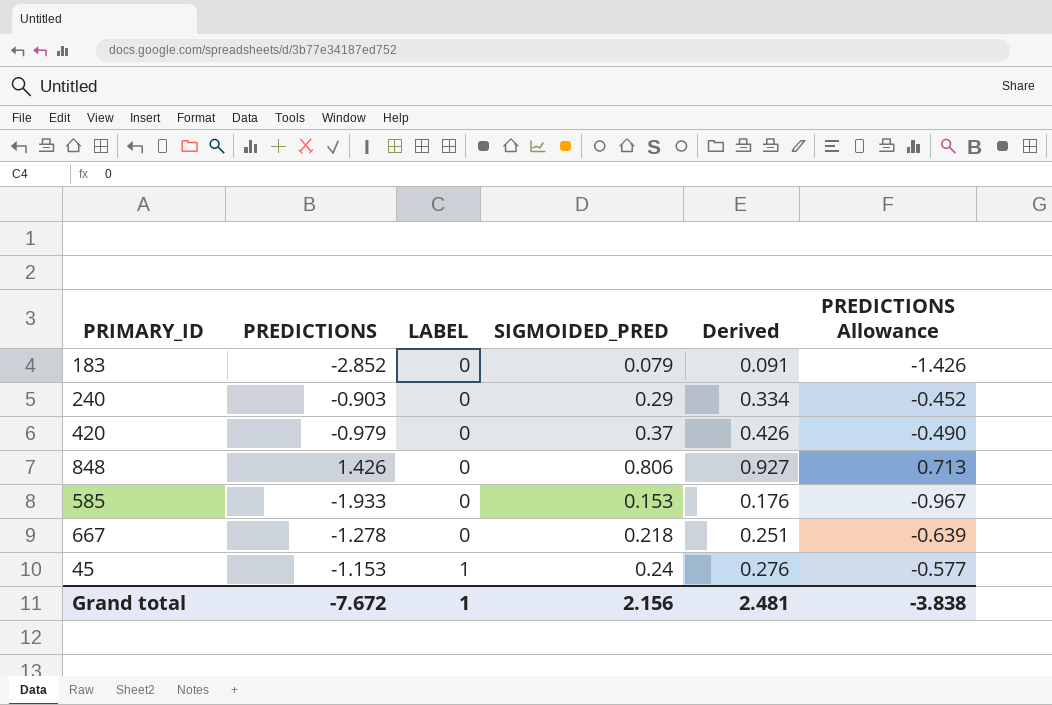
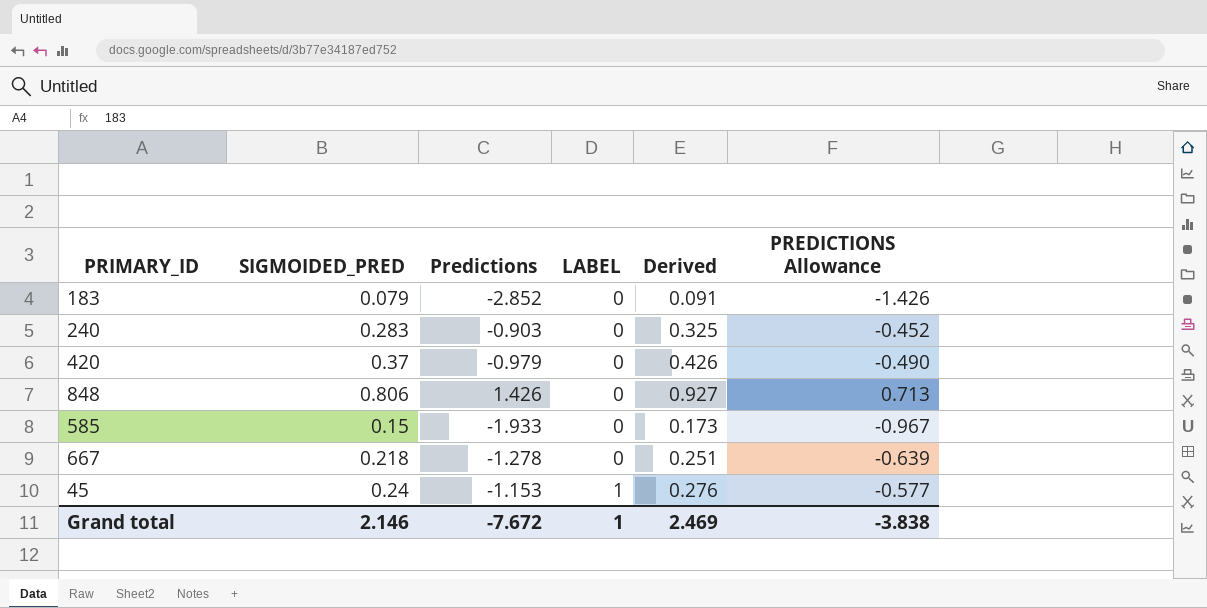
column SIGMOIDED_PRED | position: 4 -> 2
column name: PREDICTIONS -> Predictions
240 | SIGMOIDED_PRED: 0.29 -> 0.283
240 | Derived: 0.334 -> 0.325
585 | SIGMOIDED_PRED: 0.153 -> 0.15
585 | Derived: 0.176 -> 0.173
Grand total | SIGMOIDED_PRED: 2.156 -> 2.146
Grand total | Derived: 2.481 -> 2.469

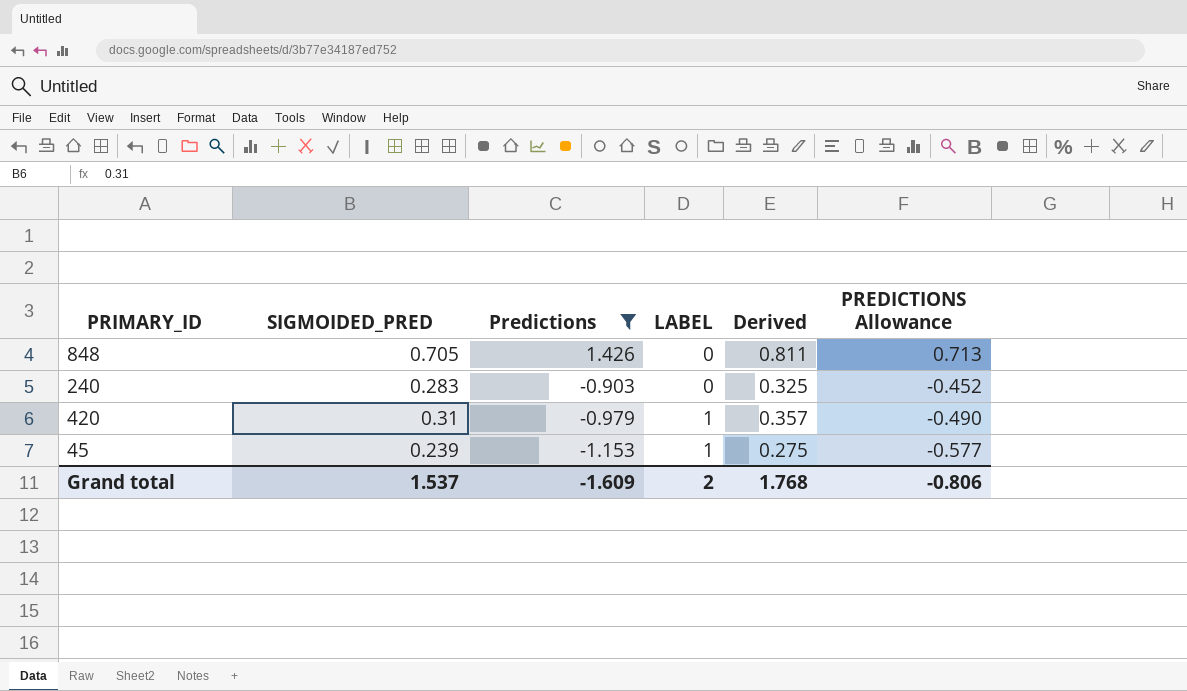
filter: none -> Predictions >= -1.153
row order: LABEL ascending -> Predictions descending
848 | SIGMOIDED_PRED: 0.806 -> 0.705
848 | Derived: 0.927 -> 0.811
420 | SIGMOIDED_PRED: 0.37 -> 0.31
420 | LABEL: 0 -> 1
420 | Derived: 0.426 -> 0.357
45 | SIGMOIDED_PRED: 0.24 -> 0.239
45 | Derived: 0.276 -> 0.275
Grand total | SIGMOIDED_PRED: 2.146 -> 1.537
Grand total | Predictions: -7.672 -> -1.609
Grand total | LABEL: 1 -> 2
Grand total | Derived: 2.469 -> 1.768
Grand total | PREDICTIONS Allowance: -3.838 -> -0.806

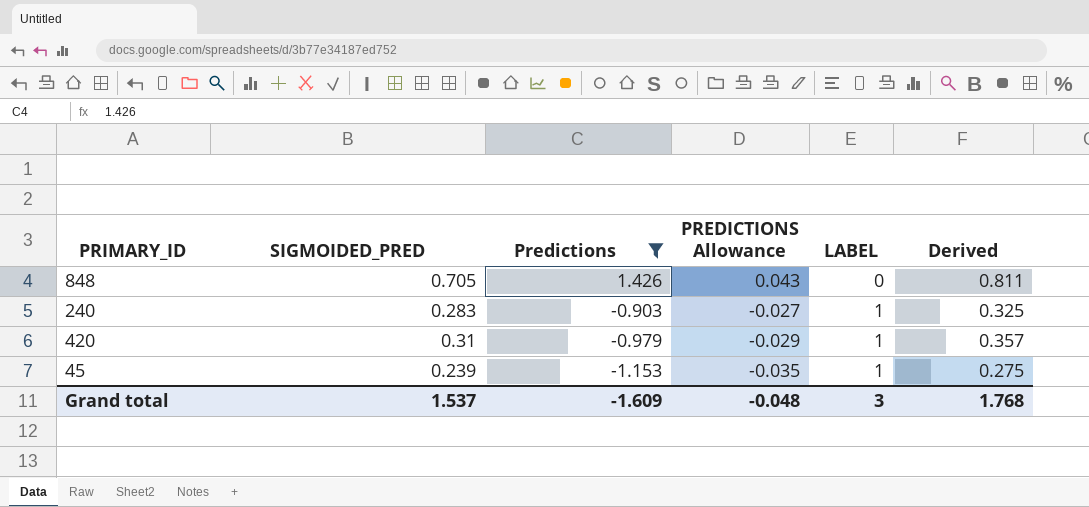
column PREDICTIONS Allowance | formula: [Predictions] * 0.5 -> [Predictions] * 0.03
column PREDICTIONS Allowance | position: 6 -> 4
240 | LABEL: 0 -> 1
Grand total | PREDICTIONS Allowance: -0.806 -> -0.048
Grand total | LABEL: 2 -> 3

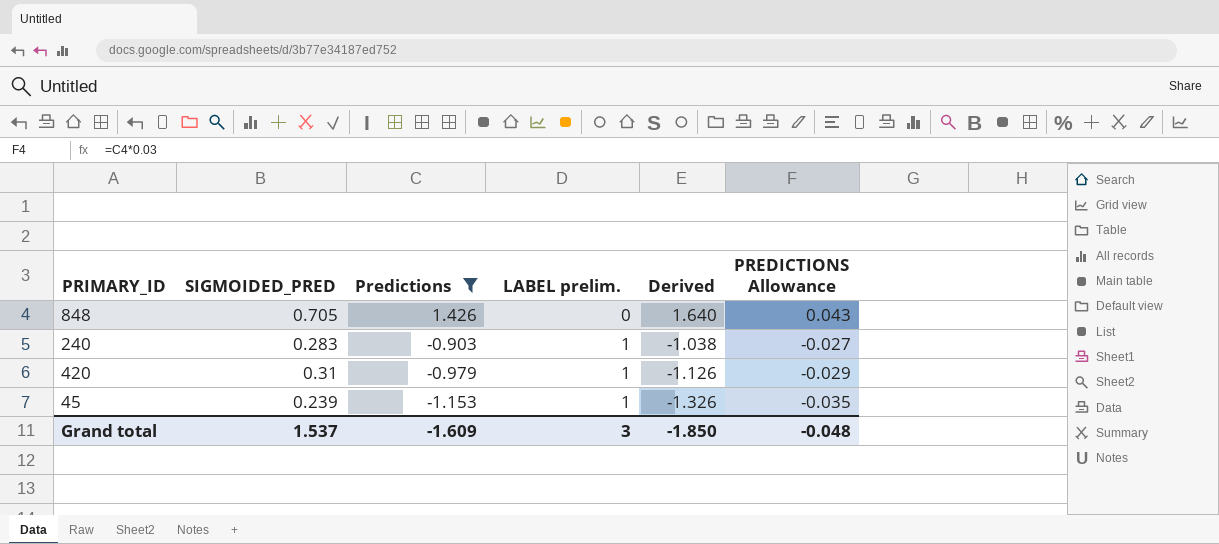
column name: LABEL -> LABEL prelim.
column Derived | formula: [SIGMOIDED_PRED] * 1.15 -> [Predictions] * 1.15
column PREDICTIONS Allowance | position: 4 -> 6
Grand total | Derived: 1.768 -> -1.850

